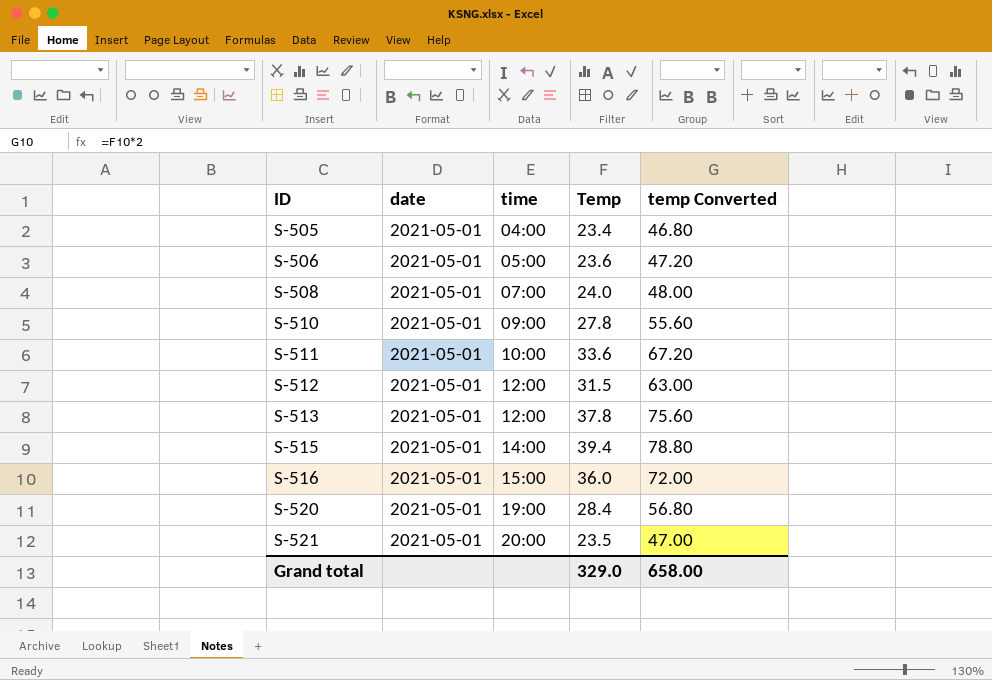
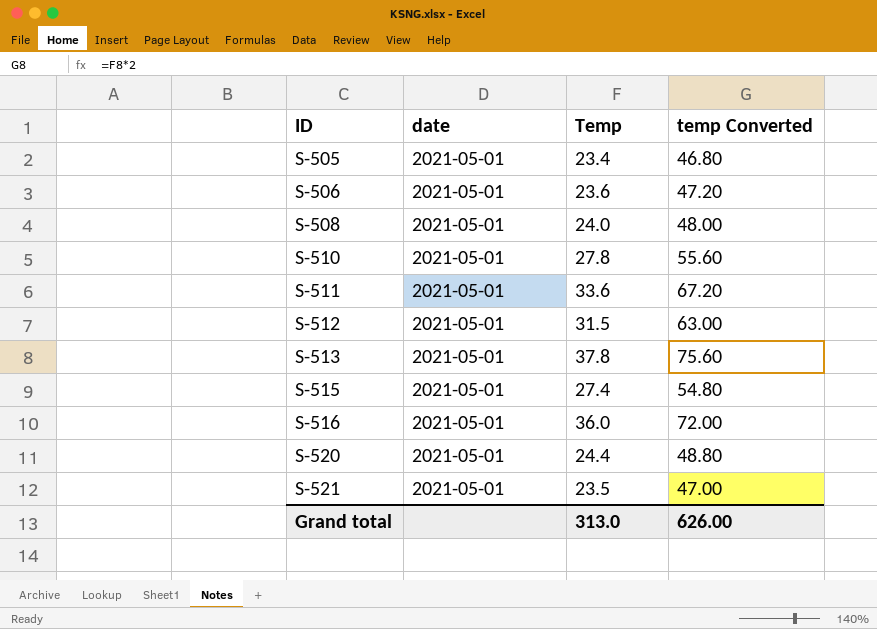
column time | position: 3 -> none
S-515 | Temp: 39.4 -> 27.4
S-515 | temp Converted: 78.80 -> 54.80
S-520 | Temp: 28.4 -> 24.4
S-520 | temp Converted: 56.80 -> 48.80
Grand total | Temp: 329.0 -> 313.0
Grand total | temp Converted: 658.00 -> 626.00

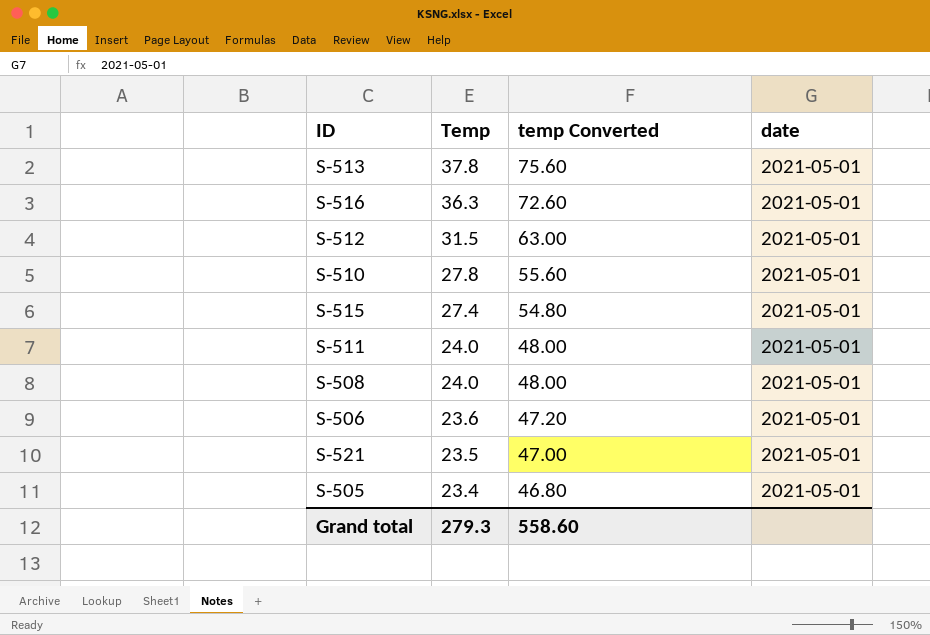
row order: ID ascending -> Temp descending
column date | position: 2 -> 4
row S-520: 2021-05-01 | 24.4 | 48.80 -> none
S-516 | Temp: 36.0 -> 36.3
S-516 | temp Converted: 72.00 -> 72.60
S-511 | Temp: 33.6 -> 24.0
S-511 | temp Converted: 67.20 -> 48.00
Grand total | Temp: 313.0 -> 279.3
Grand total | temp Converted: 626.00 -> 558.60

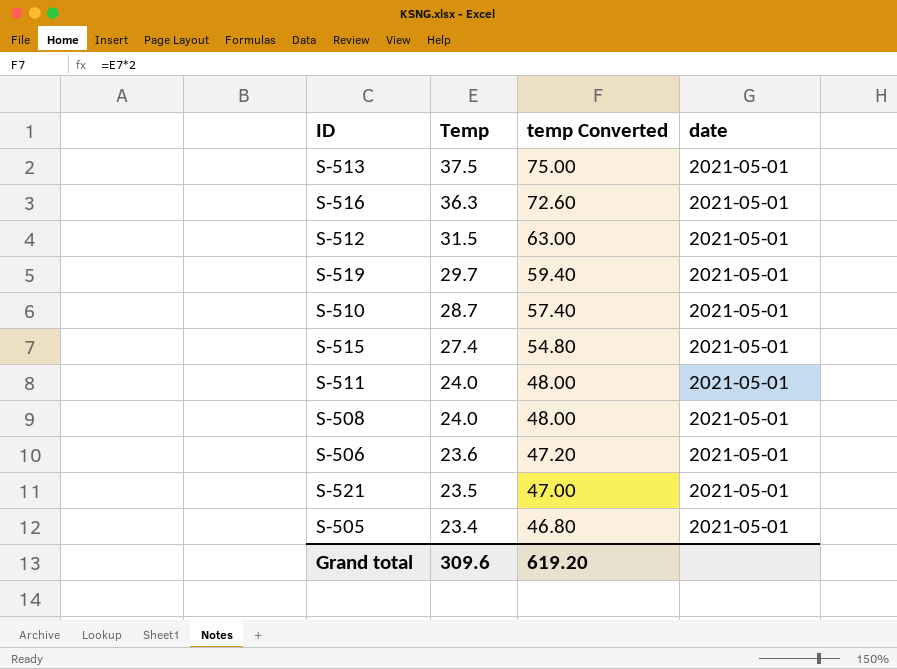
S-513 | Temp: 37.8 -> 37.5
S-513 | temp Converted: 75.60 -> 75.00
row S-519: none -> 29.7 | 59.40 | 2021-05-01
S-510 | Temp: 27.8 -> 28.7
S-510 | temp Converted: 55.60 -> 57.40
Grand total | Temp: 279.3 -> 309.6
Grand total | temp Converted: 558.60 -> 619.20

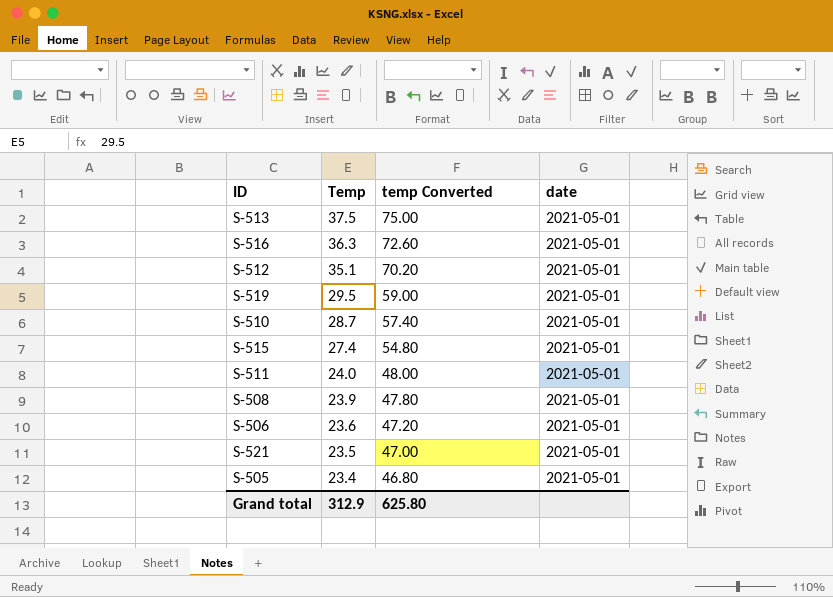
S-512 | Temp: 31.5 -> 35.1
S-512 | temp Converted: 63.00 -> 70.20
S-519 | Temp: 29.7 -> 29.5
S-519 | temp Converted: 59.40 -> 59.00
S-508 | Temp: 24.0 -> 23.9
S-508 | temp Converted: 48.00 -> 47.80
Grand total | Temp: 309.6 -> 312.9
Grand total | temp Converted: 619.20 -> 625.80

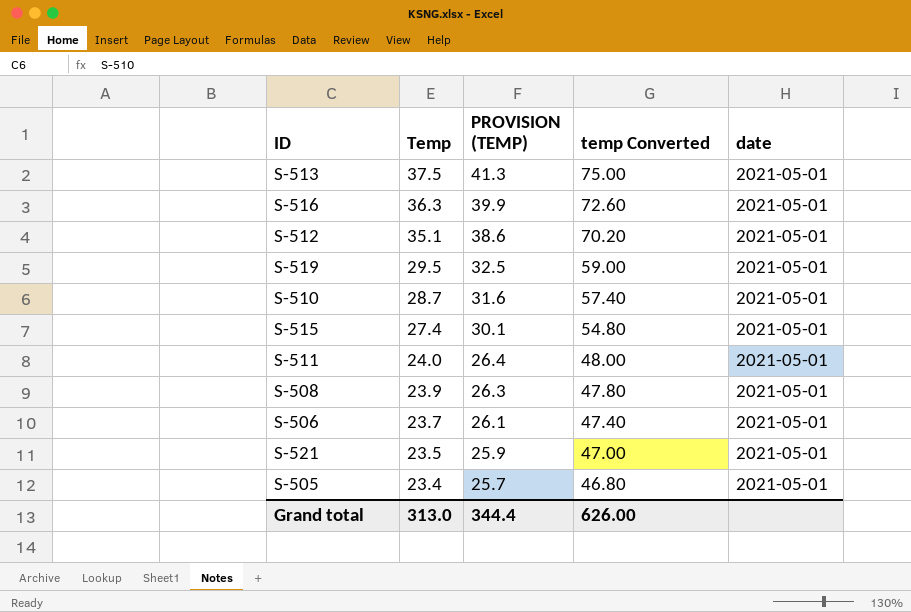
column PROVISION (TEMP) | formula: none -> [Temp] * 1.1
S-506 | Temp: 23.6 -> 23.7
S-506 | temp Converted: 47.20 -> 47.40
Grand total | Temp: 312.9 -> 313.0
Grand total | temp Converted: 625.80 -> 626.00

